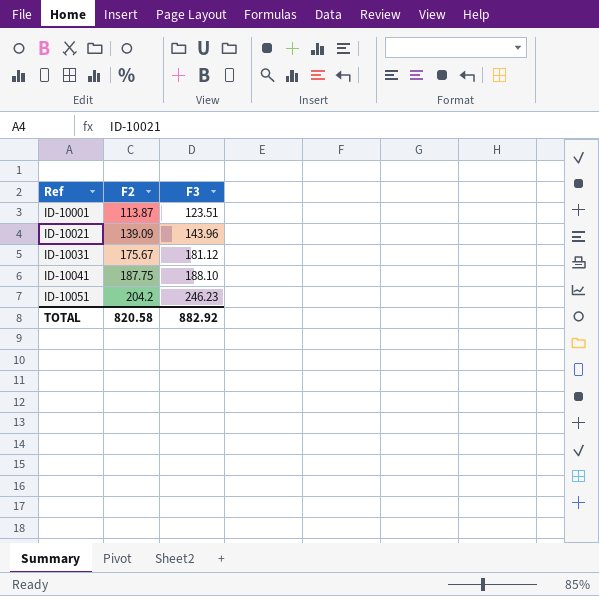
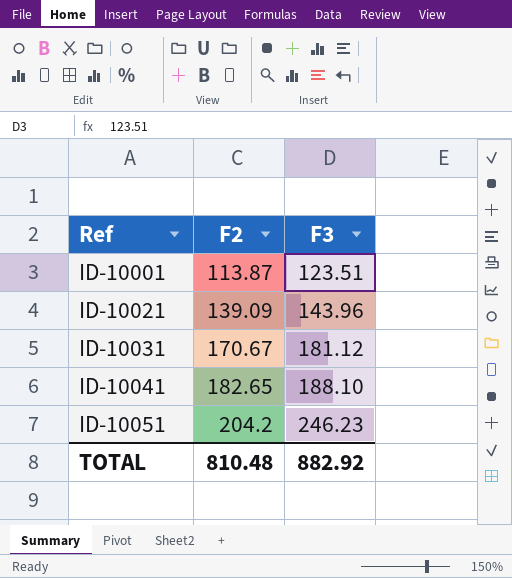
ID-10031 | F2: 175.67 -> 170.67
ID-10041 | F2: 187.75 -> 182.65
TOTAL | F2: 820.58 -> 810.48

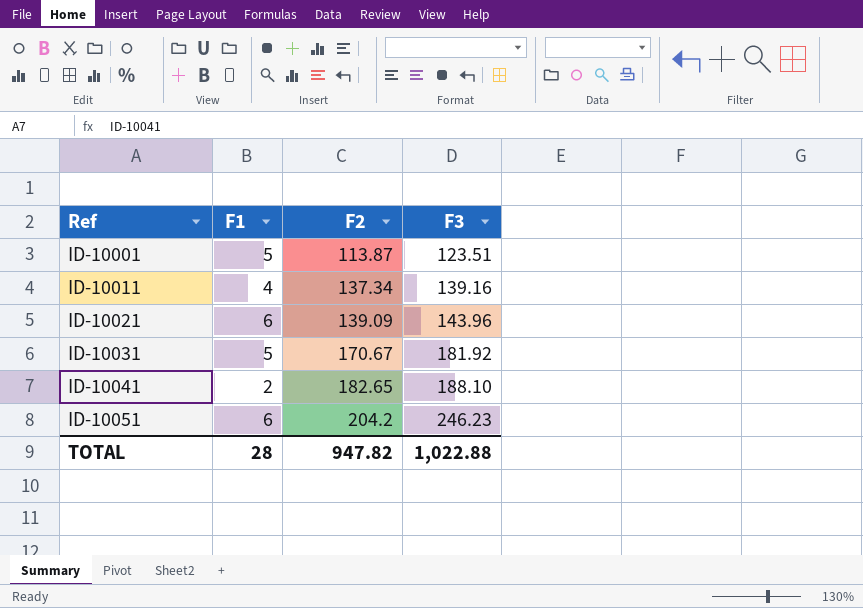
column F1 | position: none -> 2
row ID-10011: none -> 4 | 137.34 | 139.16
ID-10031 | F3: 181.12 -> 181.92
TOTAL | F2: 810.48 -> 947.82
TOTAL | F3: 882.92 -> 1,022.88

